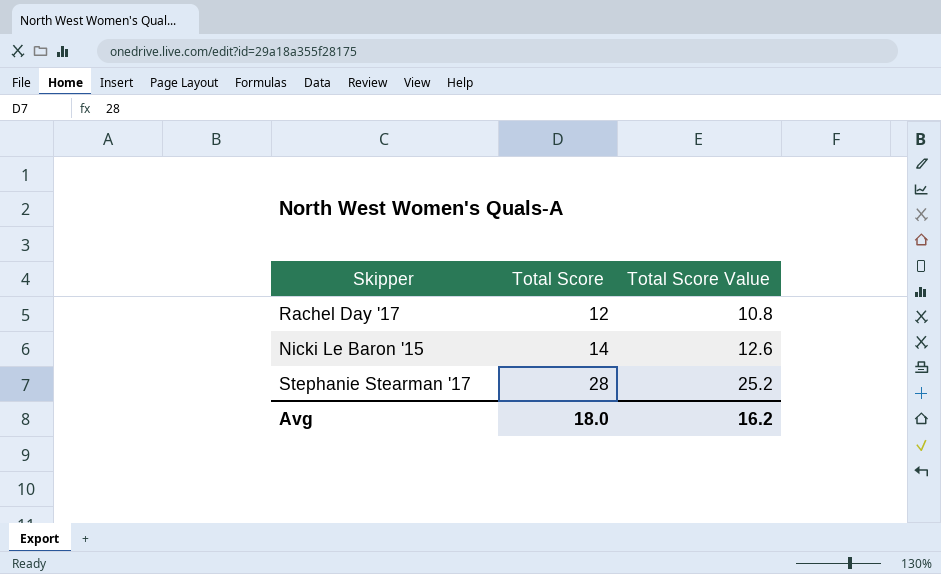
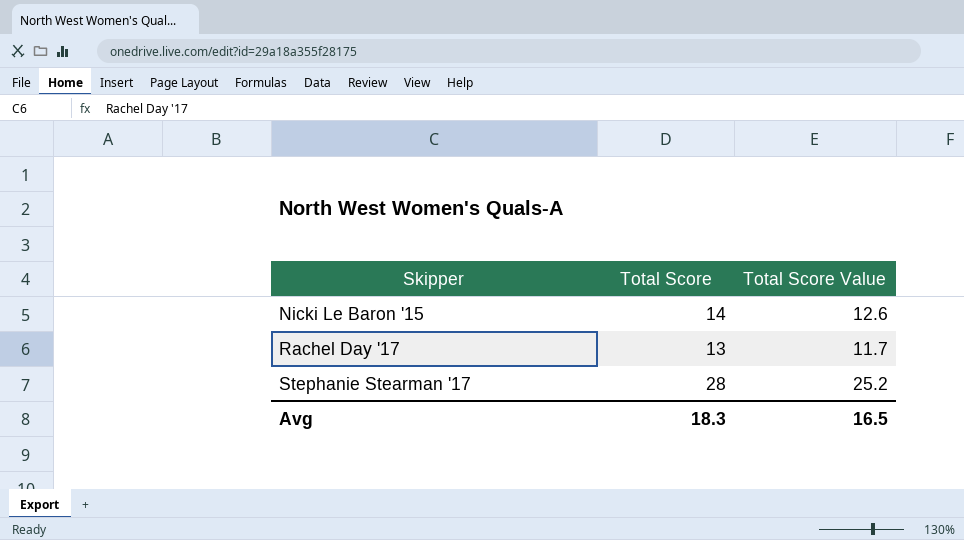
row order: Total Score ascending -> Skipper ascending
Rachel Day '17 | Total Score: 12 -> 13
Rachel Day '17 | Total Score Value: 10.8 -> 11.7
Avg | Total Score: 18.0 -> 18.3
Avg | Total Score Value: 16.2 -> 16.5

